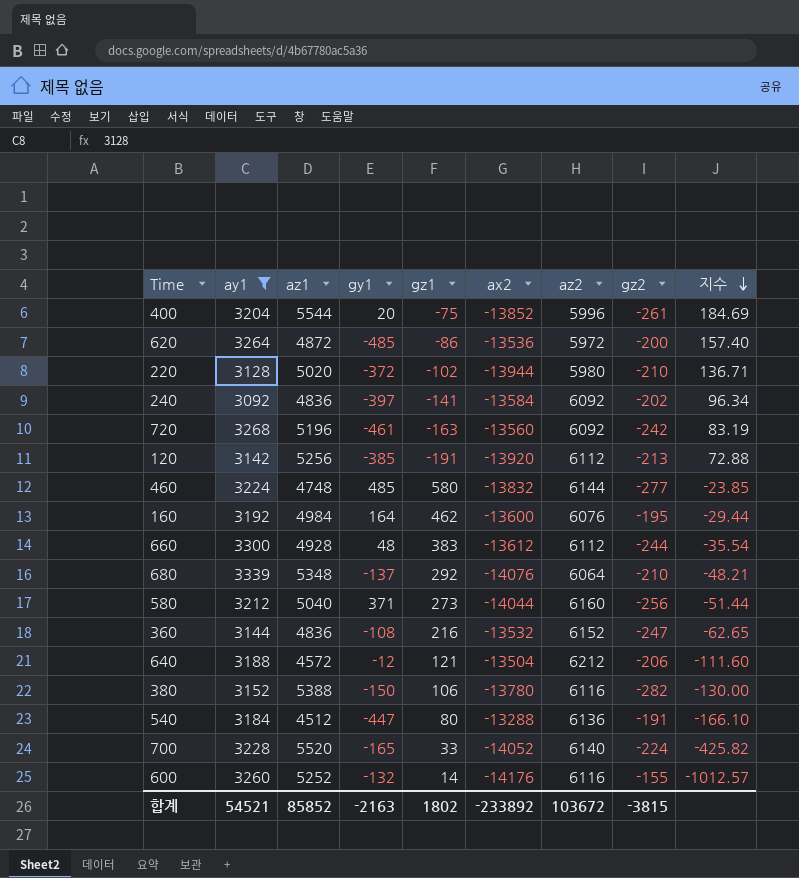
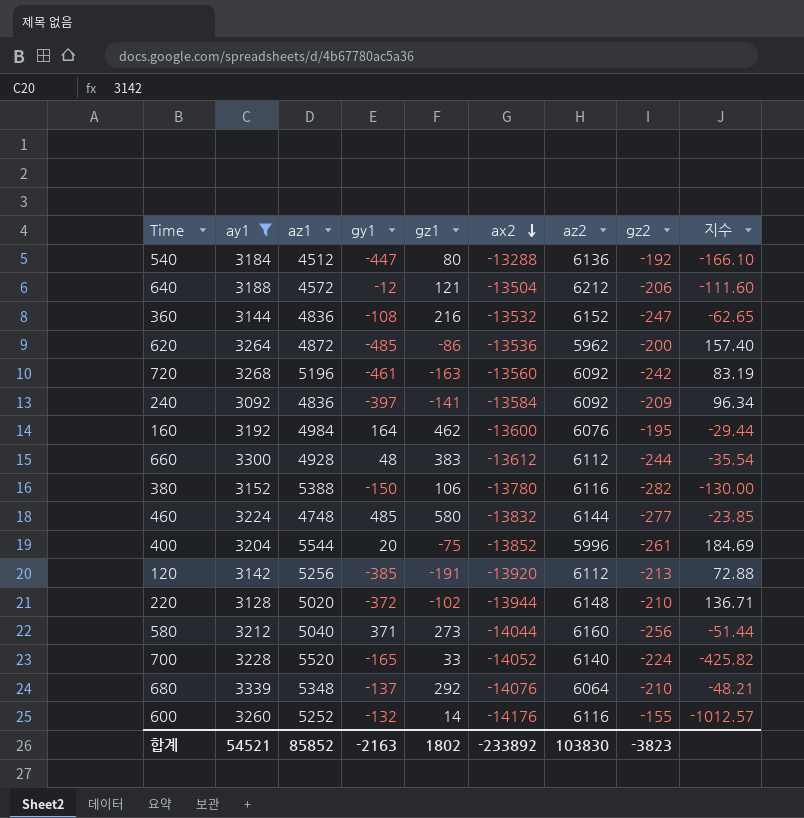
row order: 지수 descending -> ax2 descending
540 | gz2: -191 -> -192
620 | az2: 5972 -> 5962
240 | gz2: -202 -> -209
220 | az2: 5980 -> 6148
합계 | az2: 103672 -> 103830
합계 | gz2: -3815 -> -3823

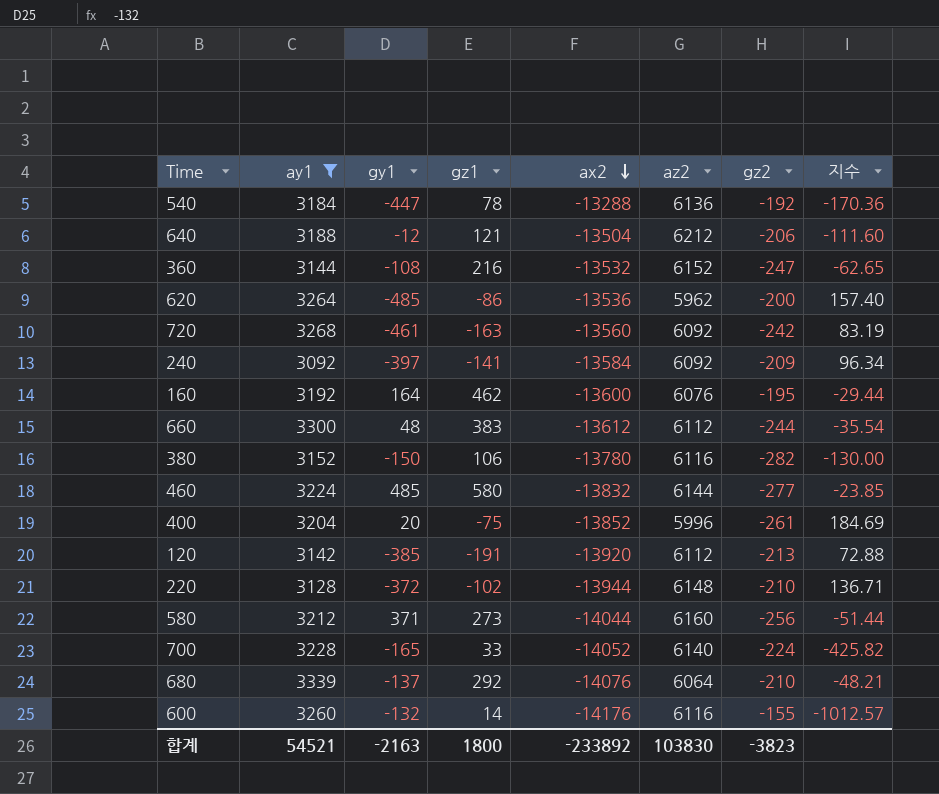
column az1 | position: 3 -> none
540 | gz1: 80 -> 78
540 | 지수: -166.10 -> -170.36
합계 | gz1: 1802 -> 1800

